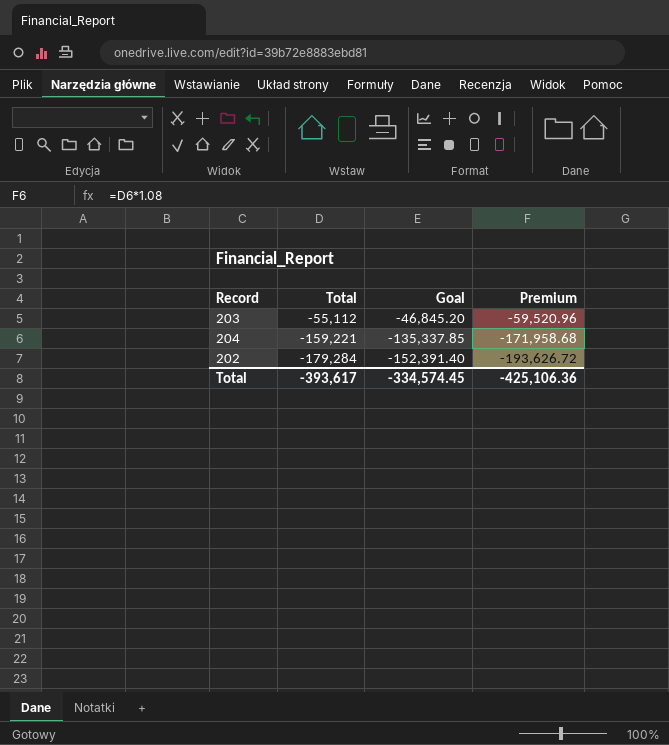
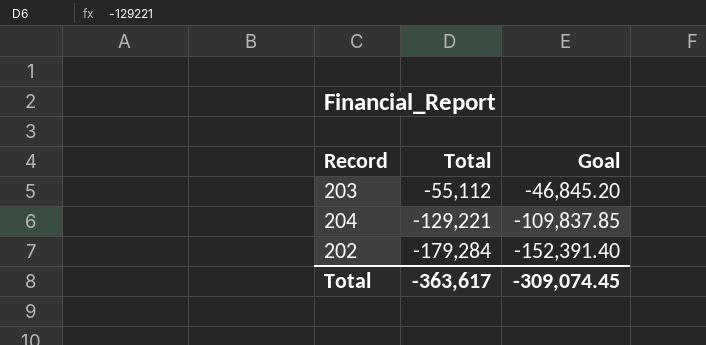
column Premium | formula: [Total] * 1.08 -> none
204 | Total: -159,221 -> -129,221
204 | Goal: -135,337.85 -> -109,837.85
Total | Total: -393,617 -> -363,617
Total | Goal: -334,574.45 -> -309,074.45

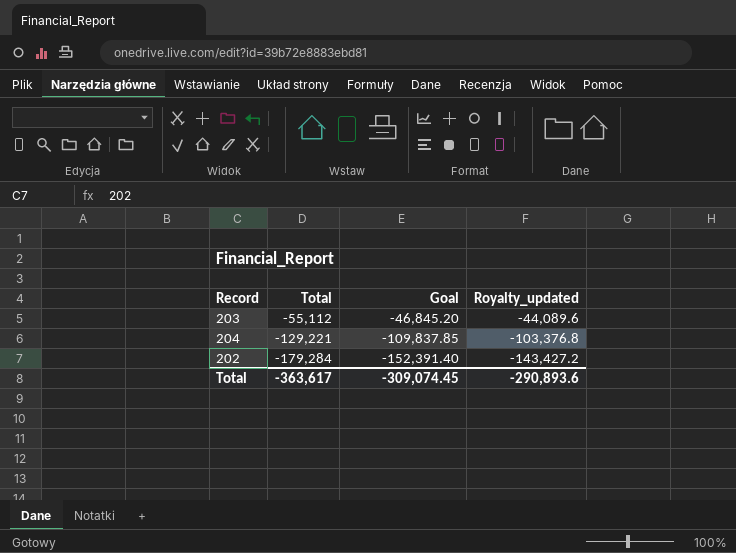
column Royalty_updated | formula: none -> [Total] * 0.8

